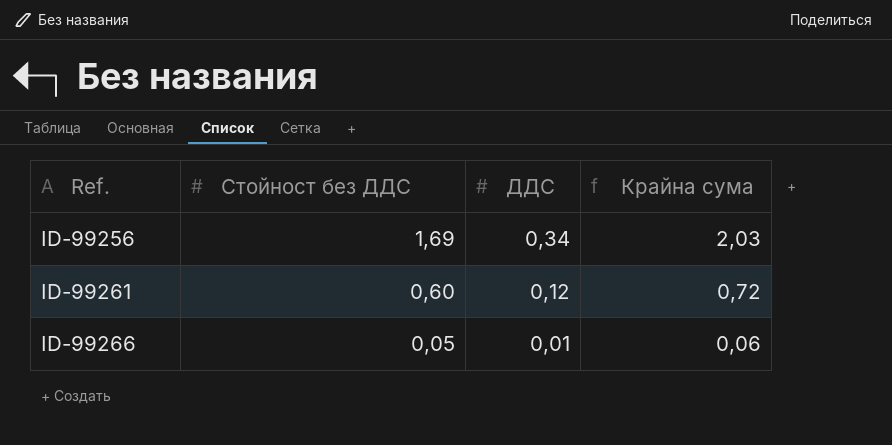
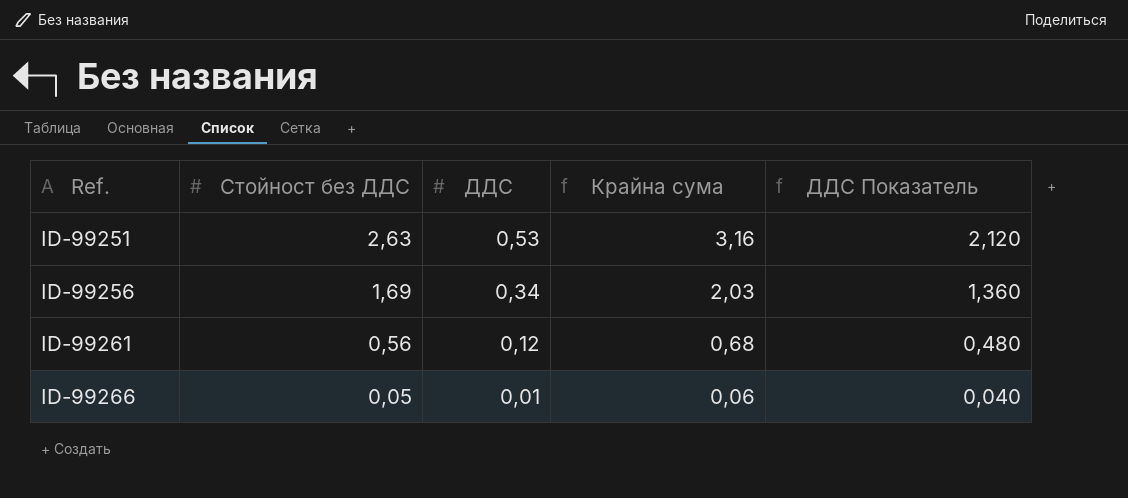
column ДДС Показатель | formula: none -> [ДДС] * 4
row ID-99251: none -> 2,63 | 0,53 | 3,16 | 2,120
ID-99261 | Стойност без ДДС: 0,60 -> 0,56
ID-99261 | Крайна сума: 0,72 -> 0,68

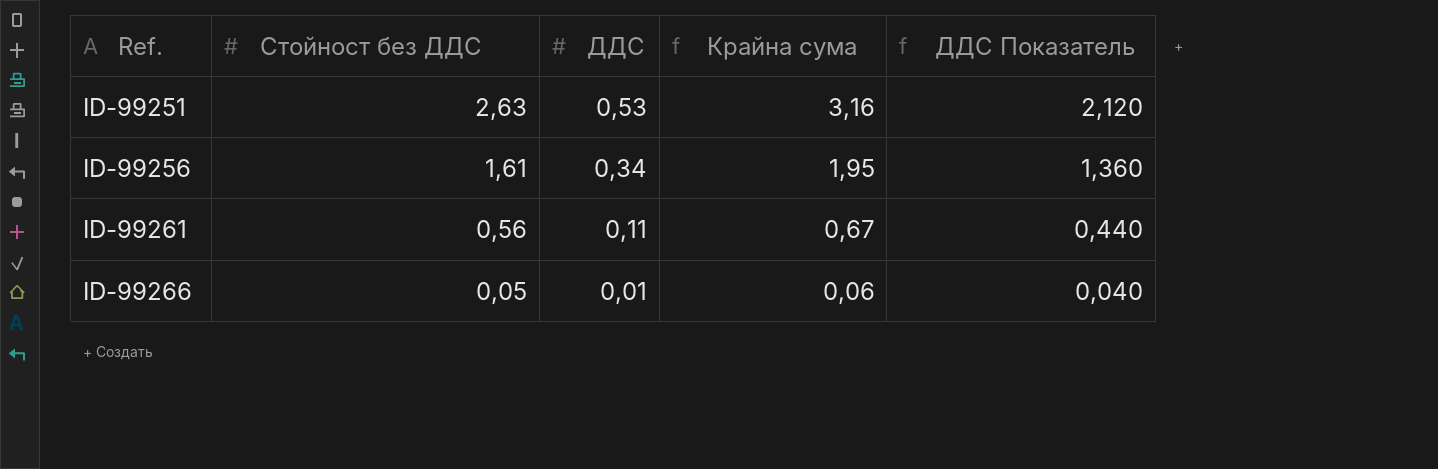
ID-99256 | Стойност без ДДС: 1,69 -> 1,61
ID-99256 | Крайна сума: 2,03 -> 1,95
ID-99261 | ДДС: 0,12 -> 0,11
ID-99261 | Крайна сума: 0,68 -> 0,67
ID-99261 | ДДС Показатель: 0,480 -> 0,440

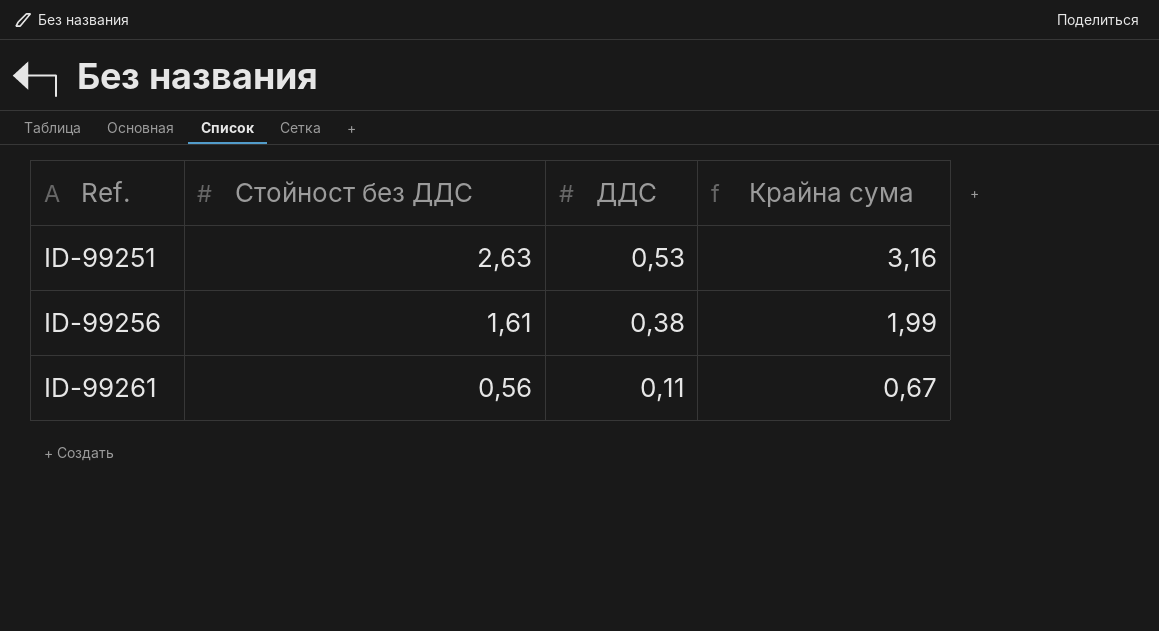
column ДДС Показатель | formula: [ДДС] * 4 -> none
row ID-99266: 0,05 | 0,01 | 0,06 | 0,040 -> none
ID-99256 | ДДС: 0,34 -> 0,38
ID-99256 | Крайна сума: 1,95 -> 1,99

